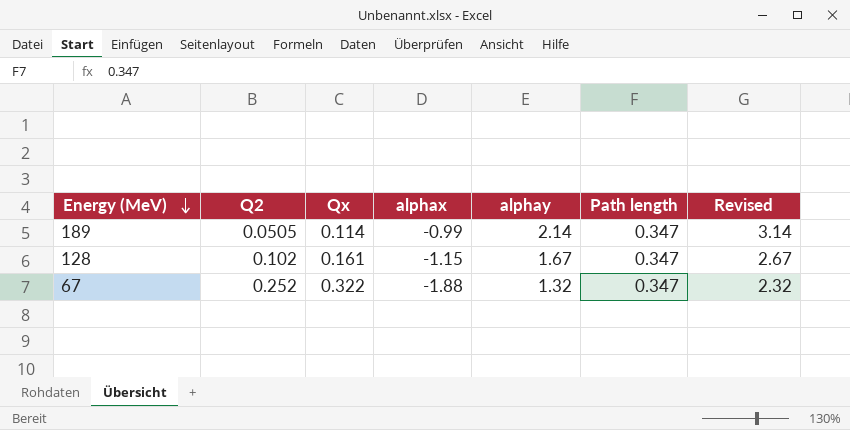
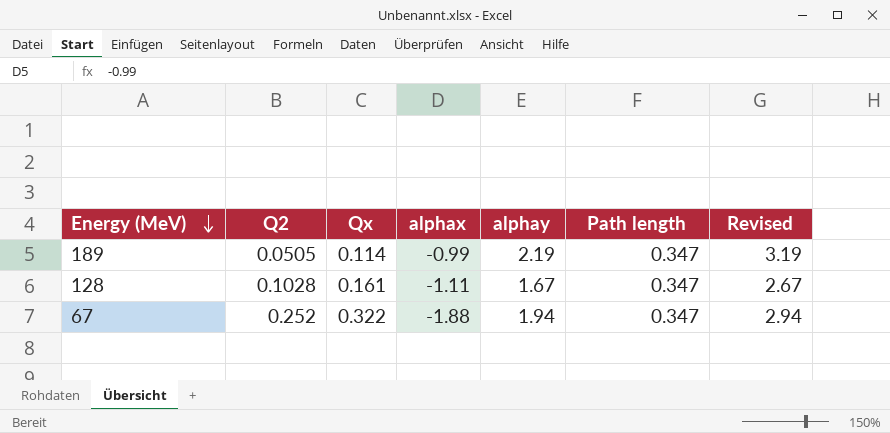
189 | alphay: 2.14 -> 2.19
189 | Revised: 3.14 -> 3.19
128 | Q2: 0.102 -> 0.1028
128 | alphax: -1.15 -> -1.11
67 | alphay: 1.32 -> 1.94
67 | Revised: 2.32 -> 2.94

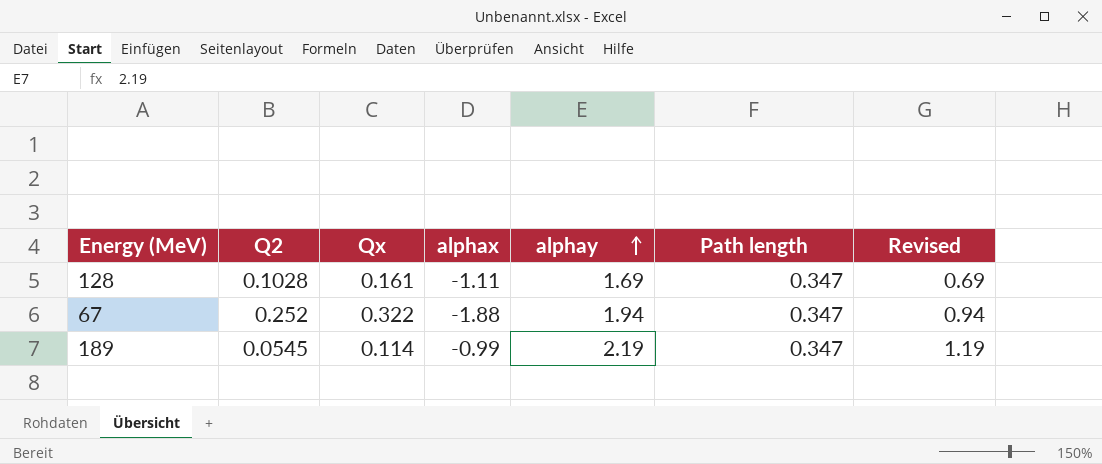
row order: Energy (MeV) descending -> alphay ascending
column Revised | formula: [alphay] + 1 -> [alphay] - 1
128 | alphay: 1.67 -> 1.69
189 | Q2: 0.0505 -> 0.0545

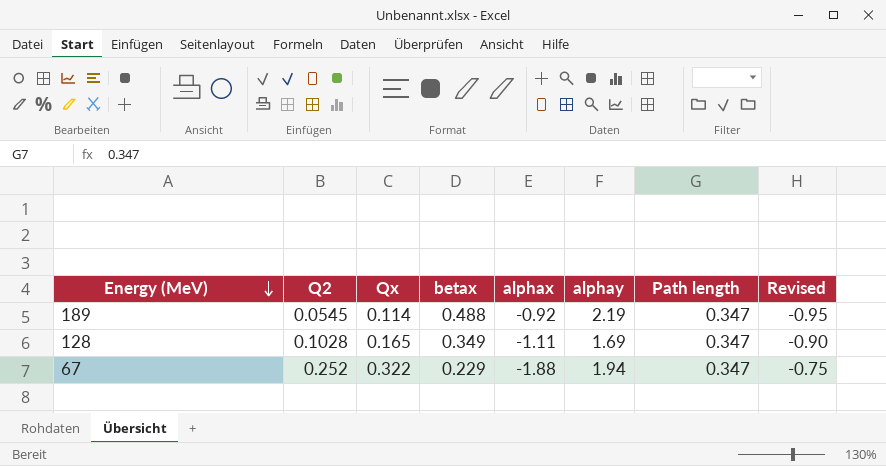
row order: alphay ascending -> Energy (MeV) descending
column betax | position: none -> 4
column Revised | formula: [alphay] - 1 -> [Q2] - 1
189 | alphax: -0.99 -> -0.92
128 | Qx: 0.161 -> 0.165

